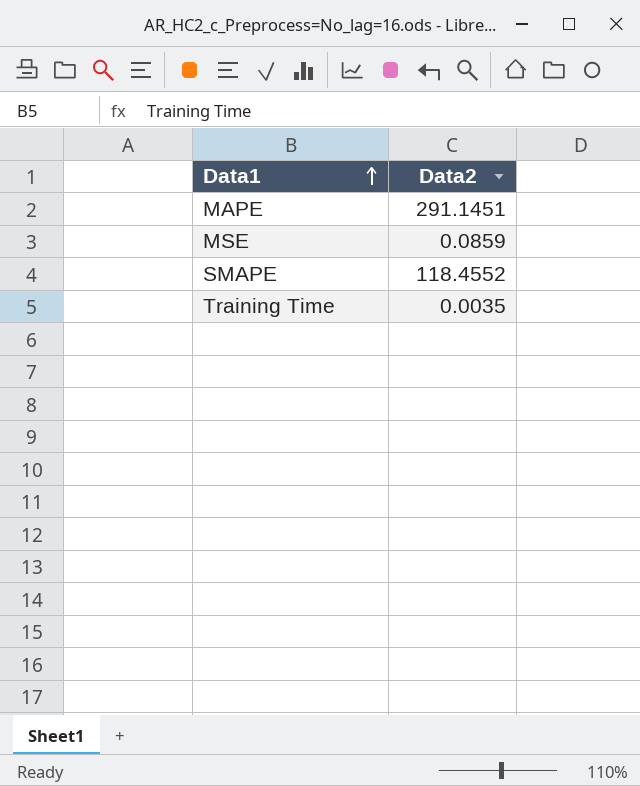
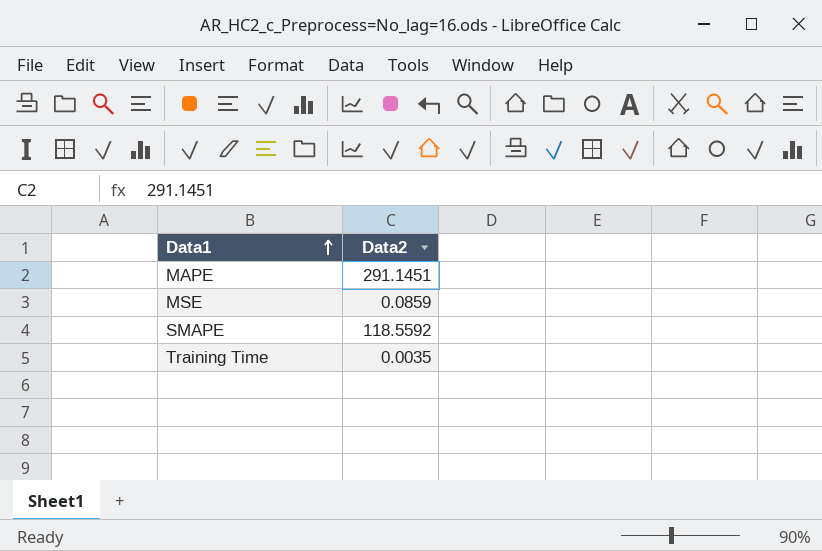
SMAPE | Data2: 118.4552 -> 118.5592

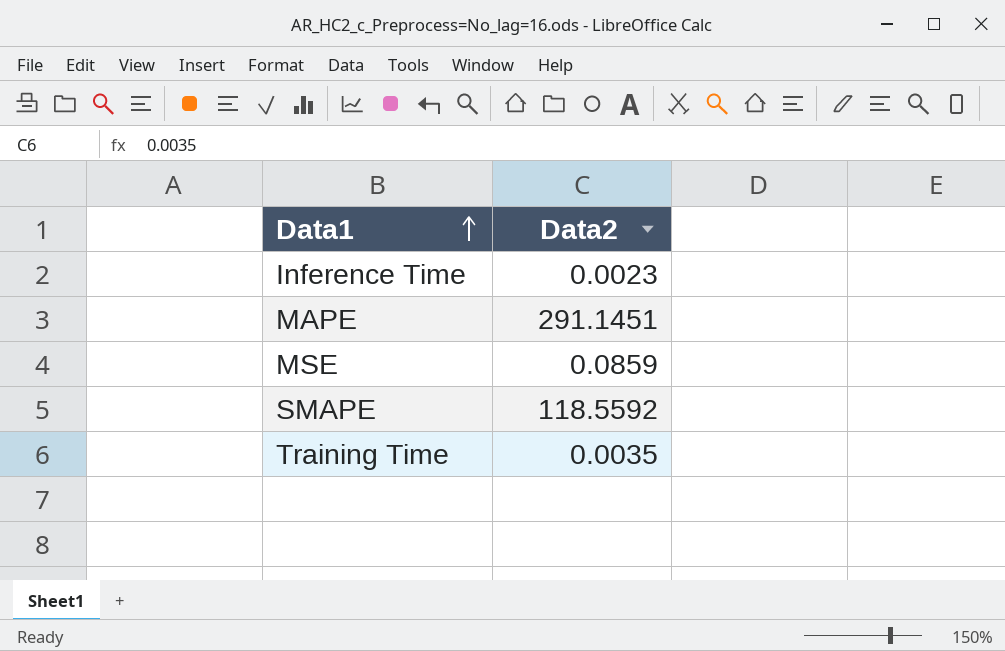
row Inference Time: none -> 0.0023

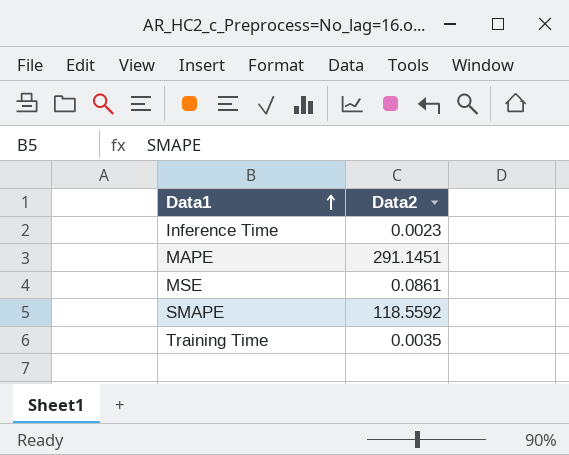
MSE | Data2: 0.0859 -> 0.0861

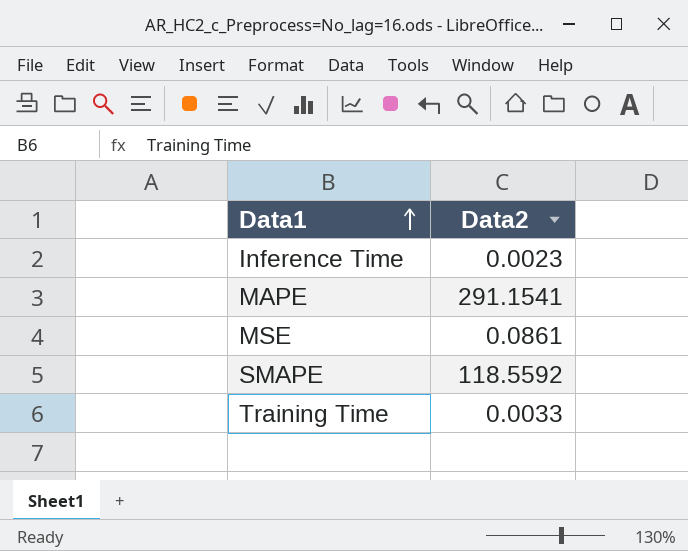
MAPE | Data2: 291.1451 -> 291.1541
Training Time | Data2: 0.0035 -> 0.0033

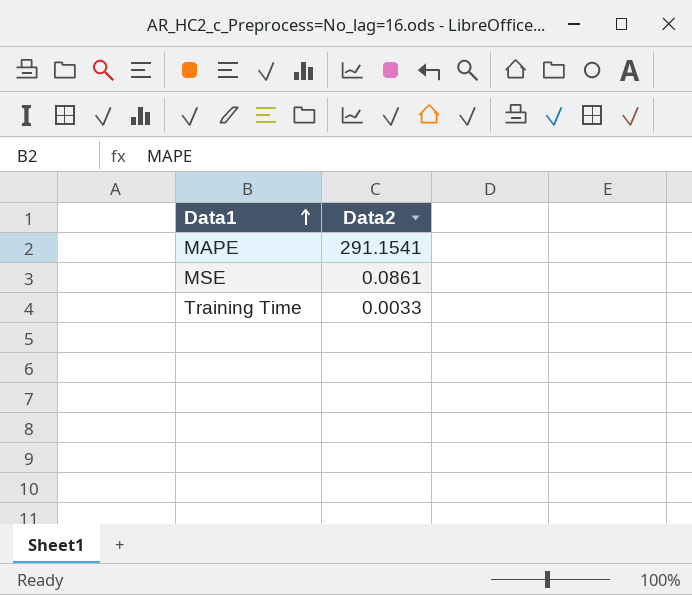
row Inference Time: 0.0023 -> none
row SMAPE: 118.5592 -> none

